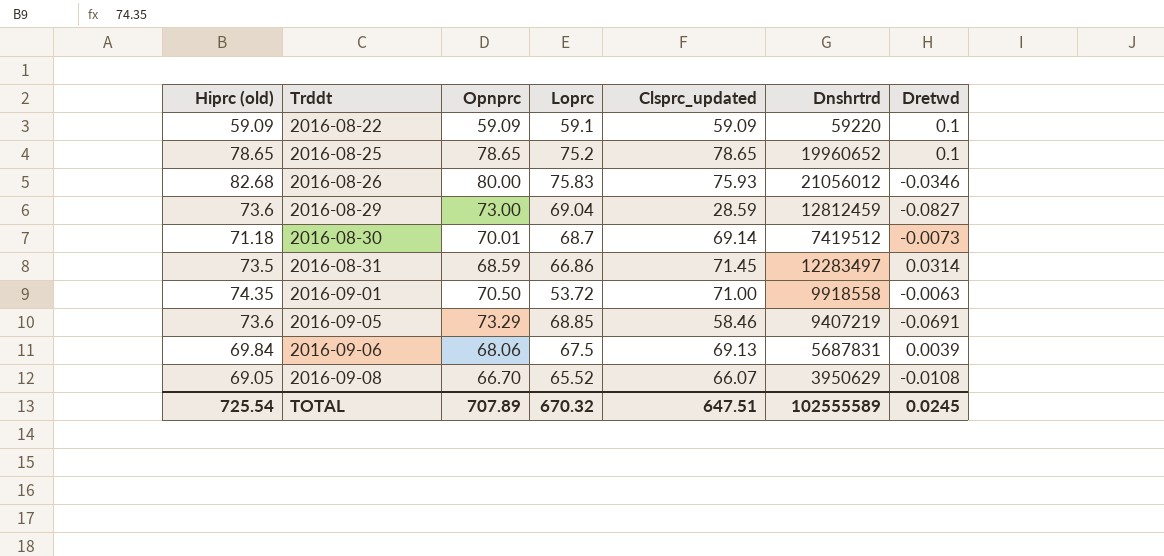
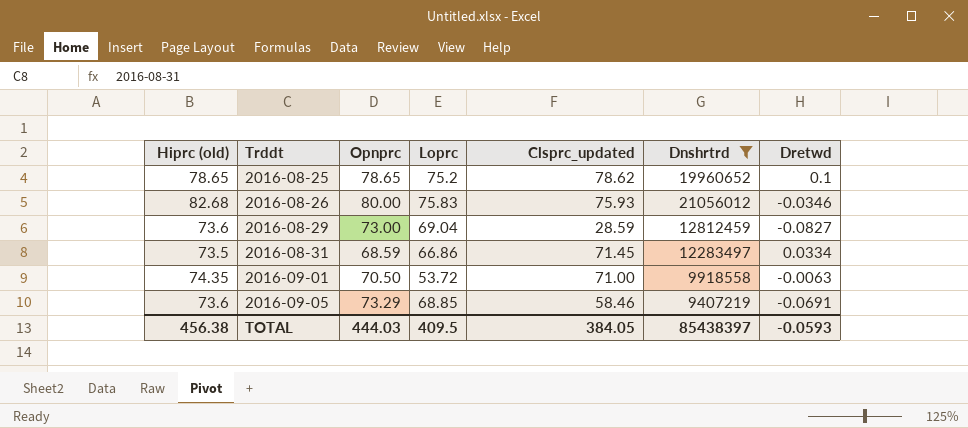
filter: none -> Dnshrtrd >= 9407219
2016-08-25 | Clsprc_updated: 78.65 -> 78.62
2016-08-31 | Dretwd: 0.0314 -> 0.0334
TOTAL | Hiprc (old): 725.54 -> 456.38
TOTAL | Opnprc: 707.89 -> 444.03
TOTAL | Loprc: 670.32 -> 409.5
TOTAL | Clsprc_updated: 647.51 -> 384.05
TOTAL | Dnshrtrd: 102555589 -> 85438397
TOTAL | Dretwd: 0.0245 -> -0.0593

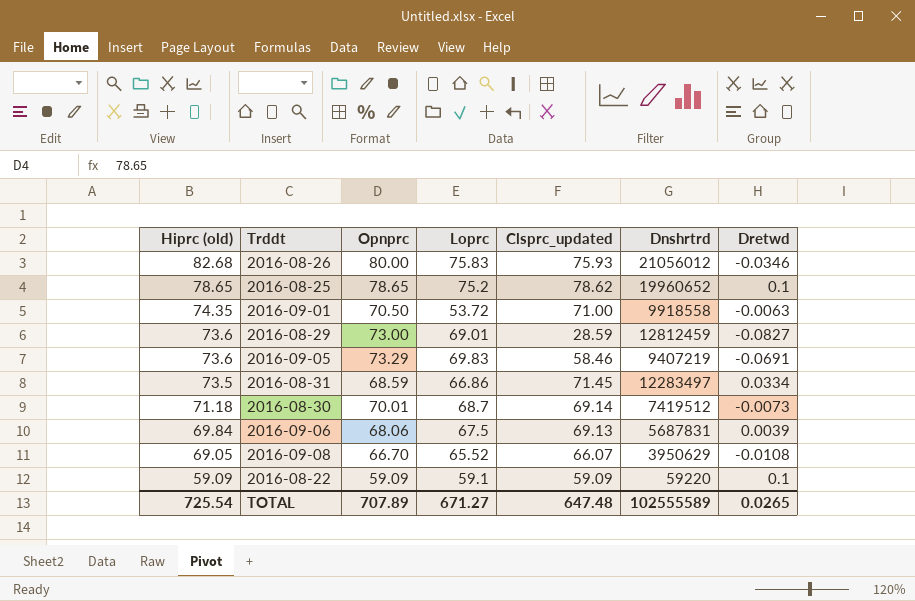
filter: Dnshrtrd >= 9407219 -> none
row order: Trddt ascending -> Hiprc (old) descending
2016-08-29 | Loprc: 69.04 -> 69.01
2016-09-05 | Loprc: 68.85 -> 69.83
TOTAL | Hiprc (old): 456.38 -> 725.54
TOTAL | Opnprc: 444.03 -> 707.89
TOTAL | Loprc: 409.5 -> 671.27
TOTAL | Clsprc_updated: 384.05 -> 647.48
TOTAL | Dnshrtrd: 85438397 -> 102555589
TOTAL | Dretwd: -0.0593 -> 0.0265

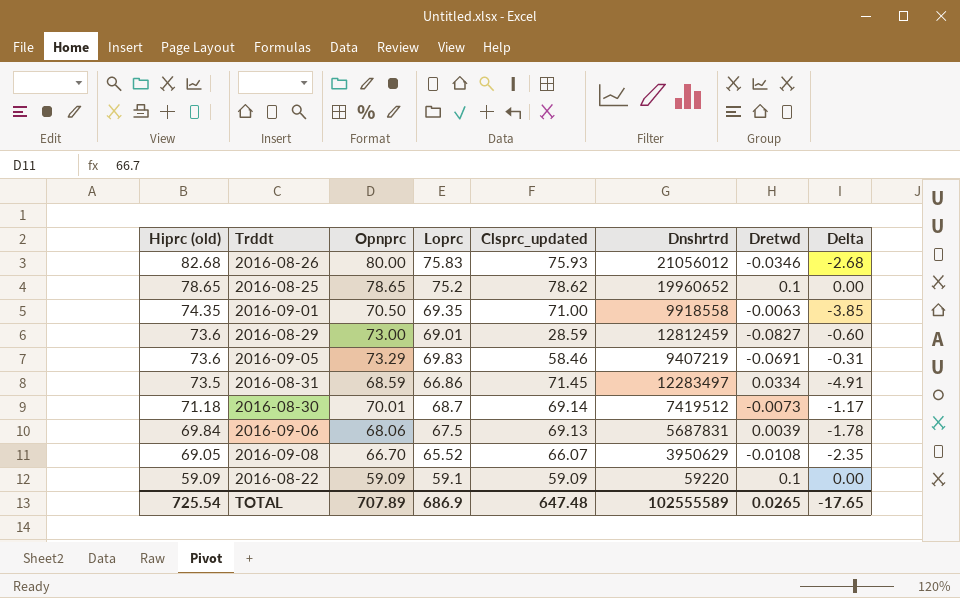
column Delta | formula: none -> [Opnprc] - [Hiprc (old)]
2016-09-01 | Loprc: 53.72 -> 69.35
TOTAL | Loprc: 671.27 -> 686.9

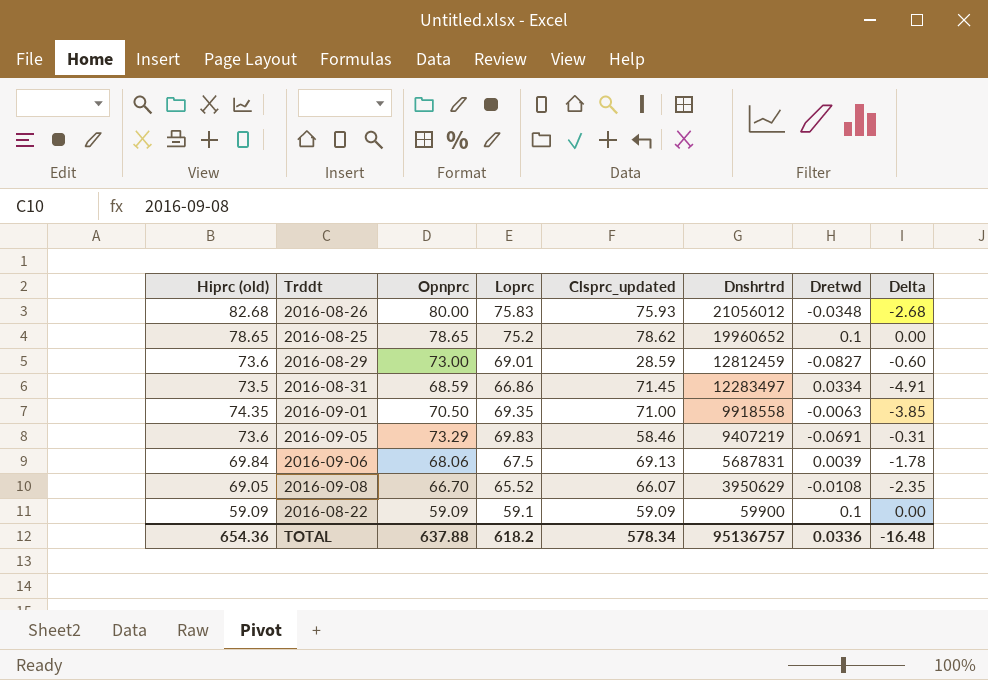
row order: Hiprc (old) descending -> Dnshrtrd descending
row 2016-08-30: 71.18 | 70.01 | 68.7 | 69.14 | 7419512 | -0.0073 | -1.17 -> none
2016-08-26 | Dretwd: -0.0346 -> -0.0348
2016-08-22 | Dnshrtrd: 59220 -> 59900
TOTAL | Hiprc (old): 725.54 -> 654.36
TOTAL | Opnprc: 707.89 -> 637.88
TOTAL | Loprc: 686.9 -> 618.2
TOTAL | Clsprc_updated: 647.48 -> 578.34
TOTAL | Dnshrtrd: 102555589 -> 95136757
TOTAL | Dretwd: 0.0265 -> 0.0336
TOTAL | Delta: -17.65 -> -16.48

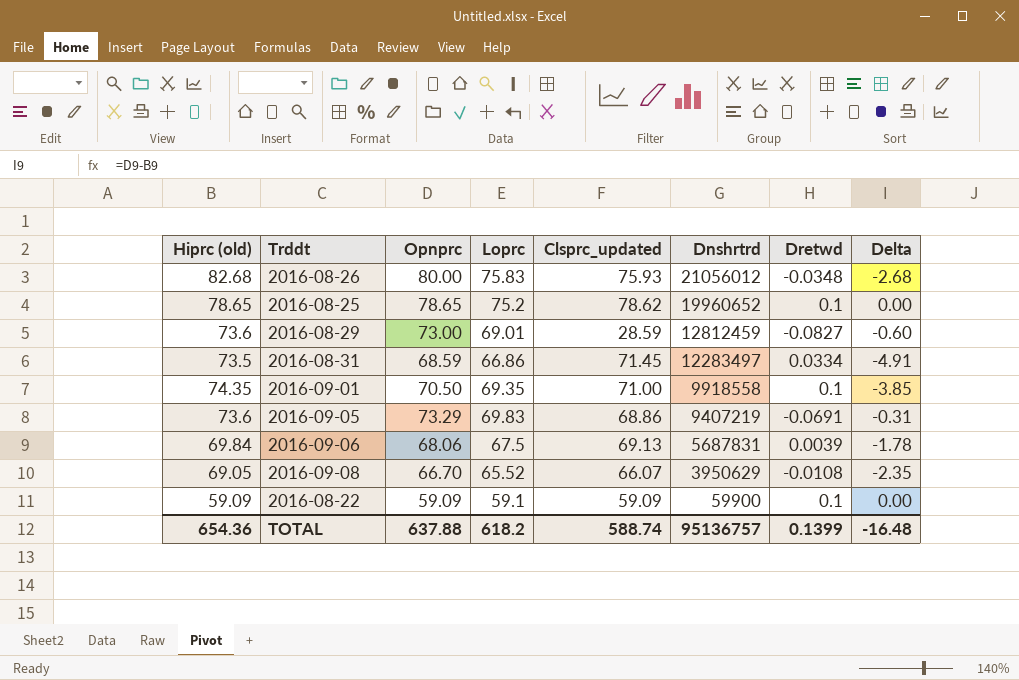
2016-09-01 | Dretwd: -0.0063 -> 0.1
2016-09-05 | Clsprc_updated: 58.46 -> 68.86
TOTAL | Clsprc_updated: 578.34 -> 588.74
TOTAL | Dretwd: 0.0336 -> 0.1399

